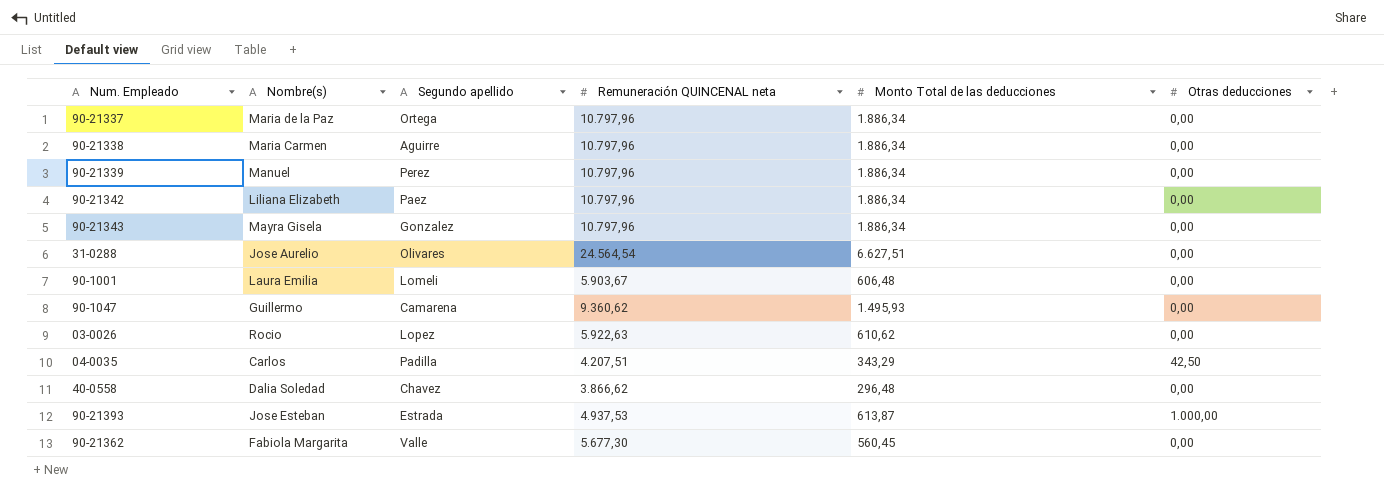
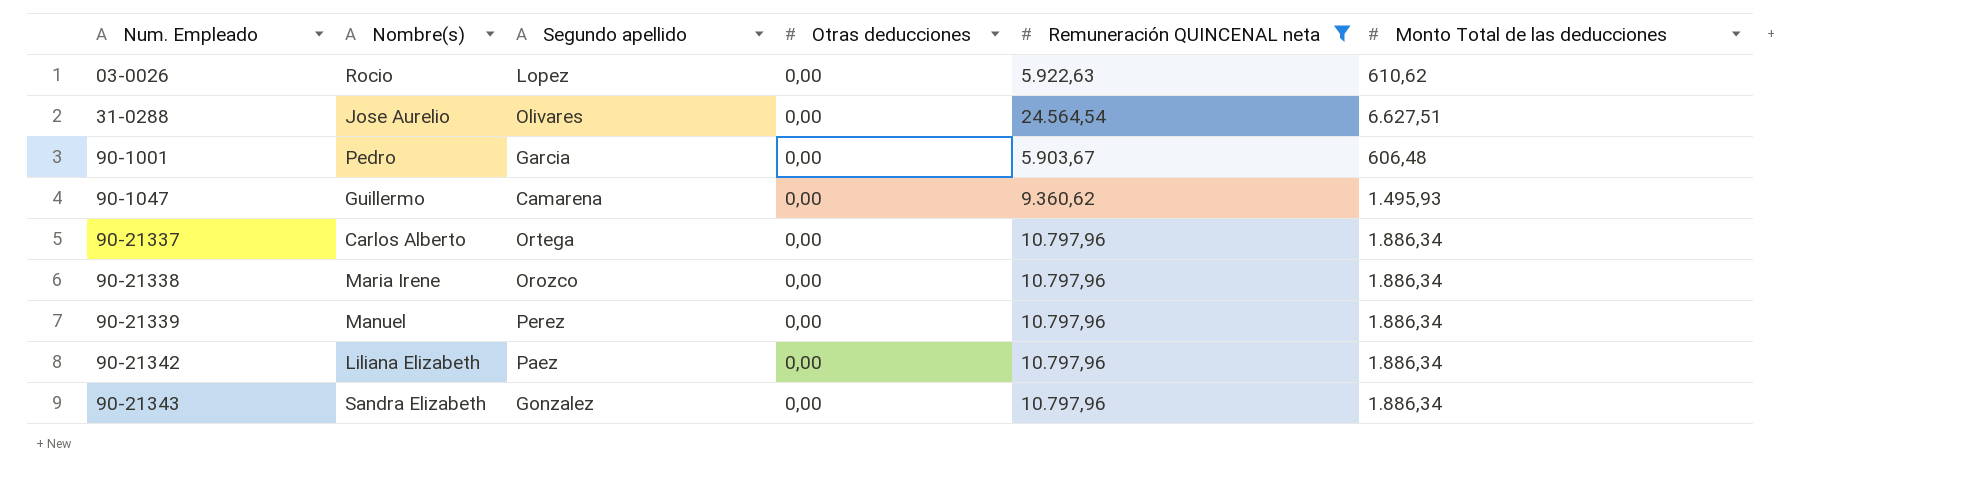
filter: none -> Remuneración QUINCENAL neta >= 5.903,67
row order: none -> Num. Empleado ascending
column Otras deducciones | position: 6 -> 4
90-1001 | Nombre(s): Laura Emilia -> Pedro
90-1001 | Segundo apellido: Lomeli -> Garcia
90-21337 | Nombre(s): Maria de la Paz -> Carlos Alberto
90-21338 | Nombre(s): Maria Carmen -> Maria Irene
90-21338 | Segundo apellido: Aguirre -> Orozco
90-21343 | Nombre(s): Mayra Gisela -> Sandra Elizabeth

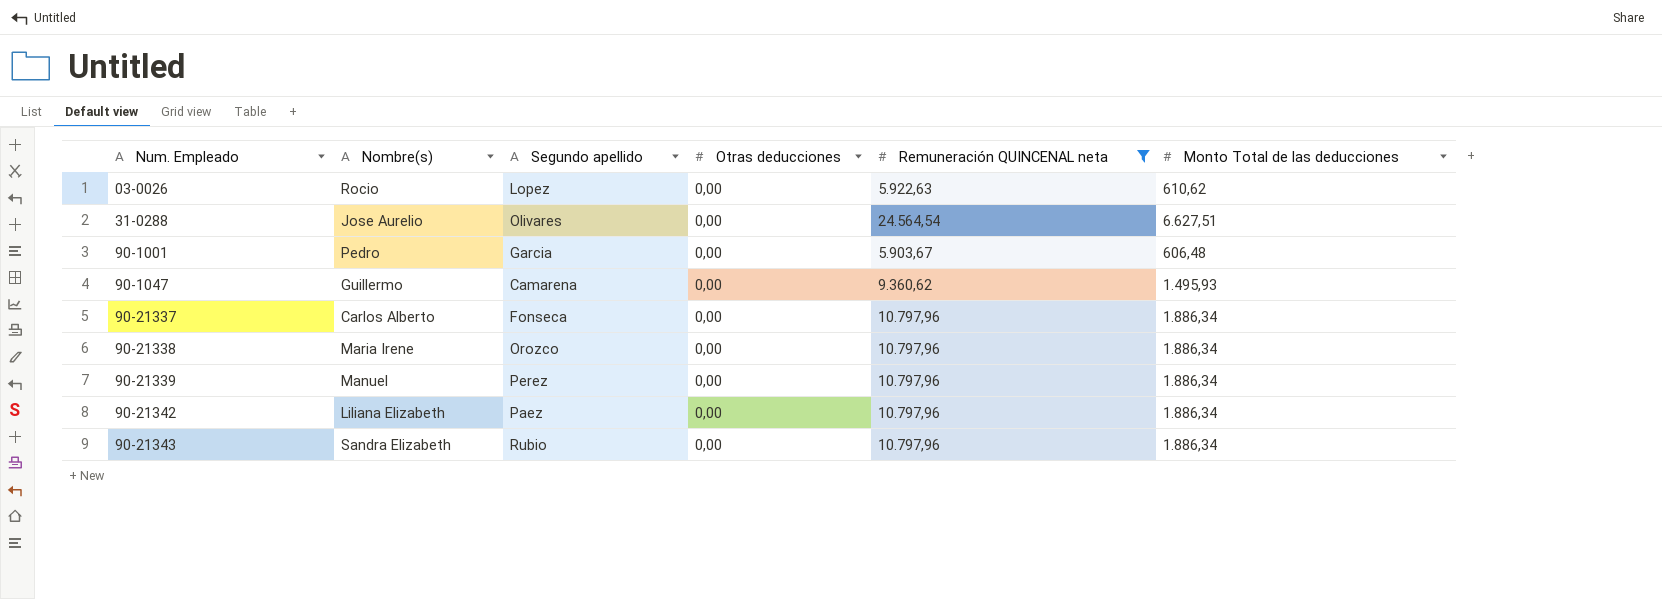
90-21337 | Segundo apellido: Ortega -> Fonseca
90-21343 | Segundo apellido: Gonzalez -> Rubio

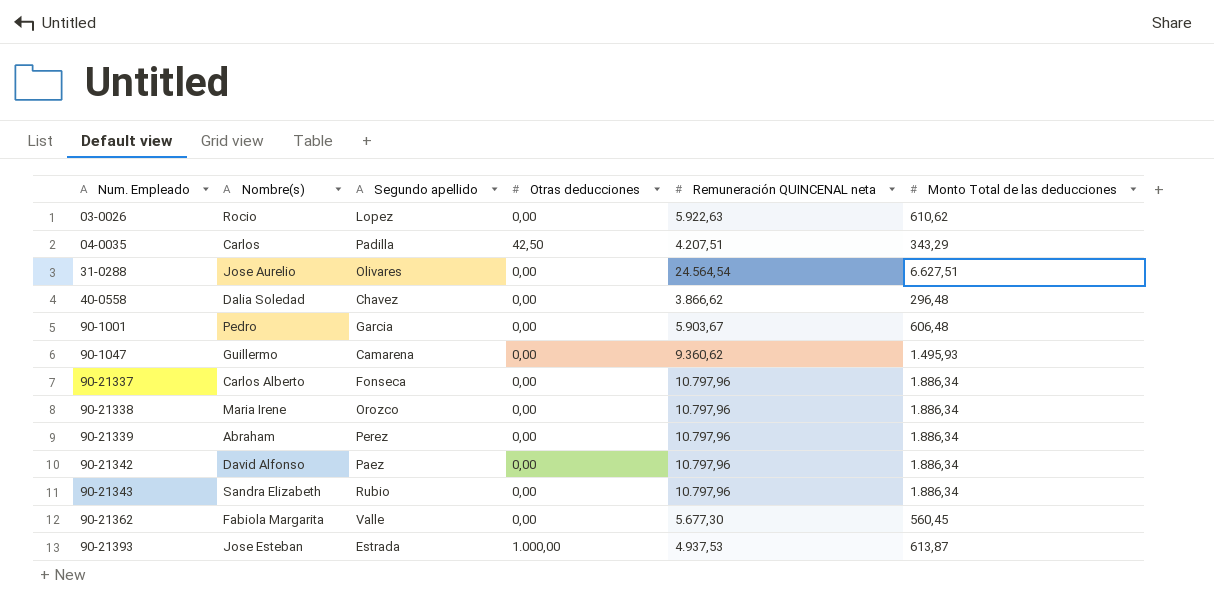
filter: Remuneración QUINCENAL neta >= 5.903,67 -> none
90-21339 | Nombre(s): Manuel -> Abraham
90-21342 | Nombre(s): Liliana Elizabeth -> David Alfonso

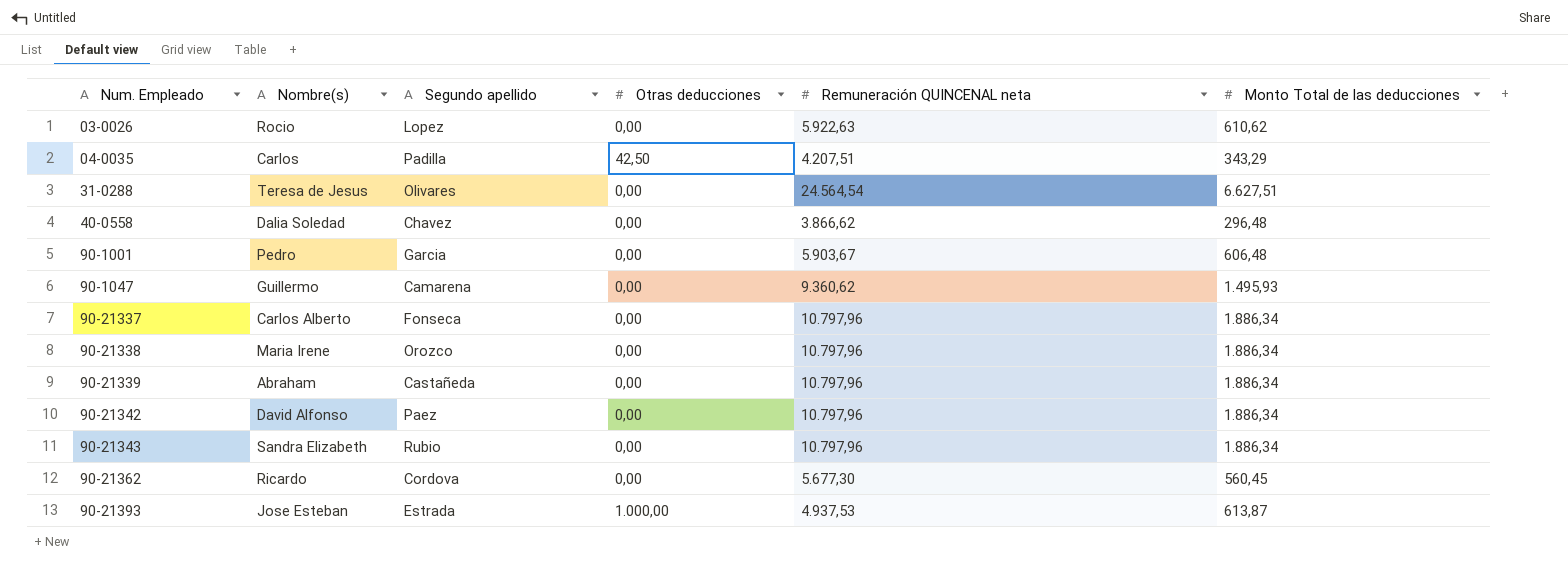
31-0288 | Nombre(s): Jose Aurelio -> Teresa de Jesus
90-21339 | Segundo apellido: Perez -> Castañeda
90-21362 | Nombre(s): Fabiola Margarita -> Ricardo
90-21362 | Segundo apellido: Valle -> Cordova

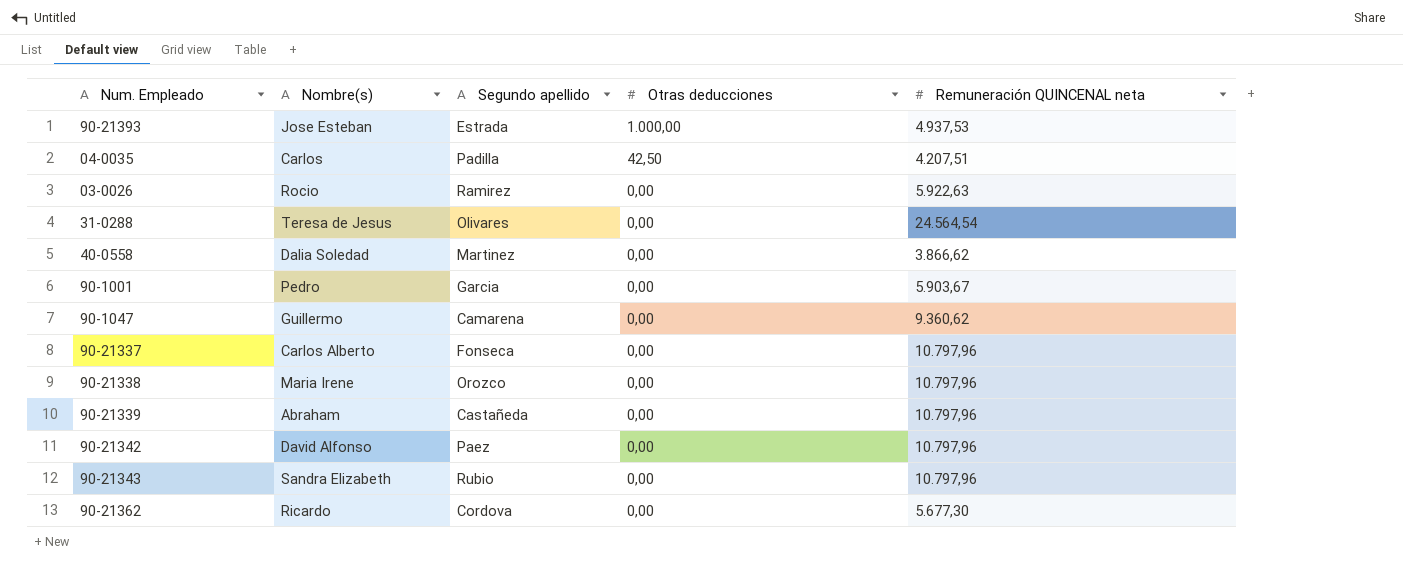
row order: Num. Empleado ascending -> Otras deducciones descending
column Monto Total de las deducciones | position: 6 -> none
03-0026 | Segundo apellido: Lopez -> Ramirez
40-0558 | Segundo apellido: Chavez -> Martinez

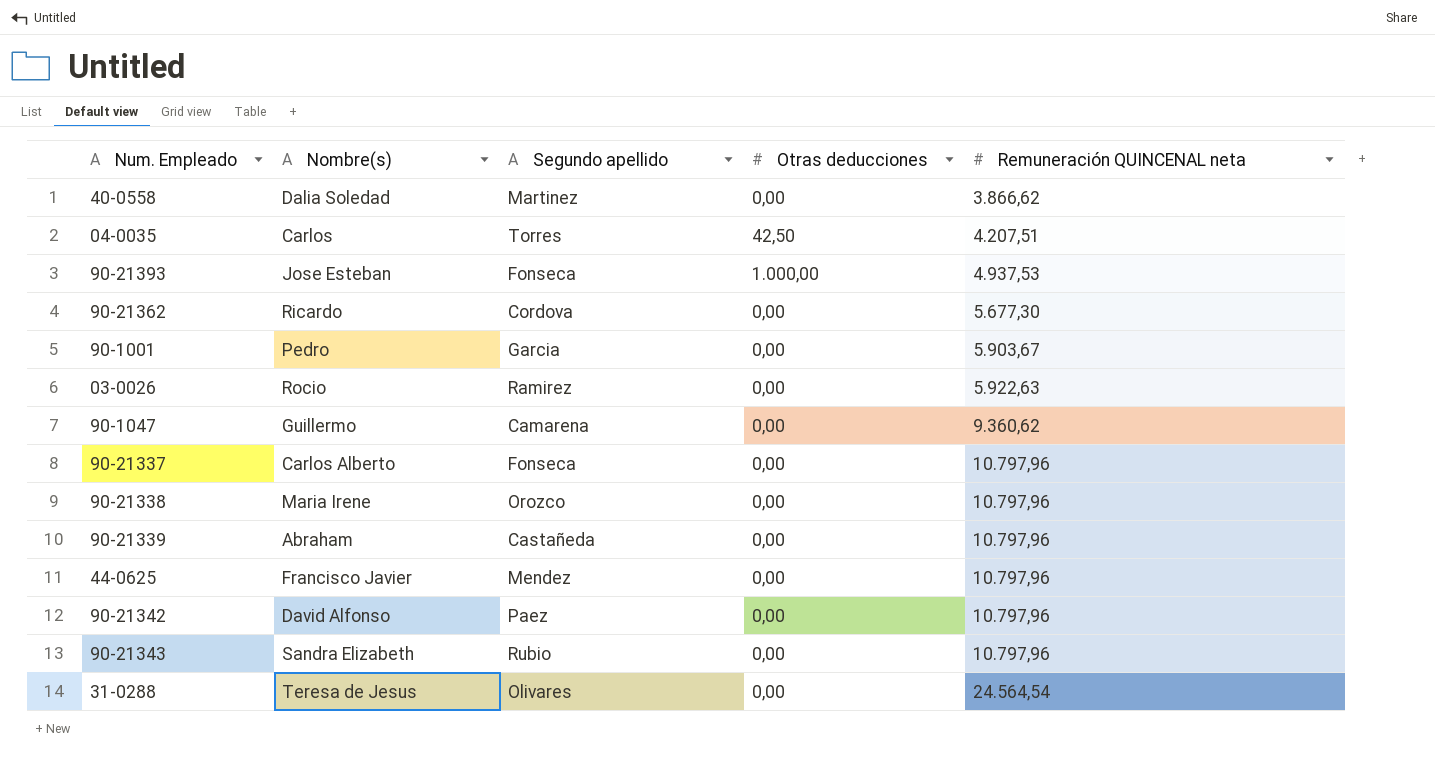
row order: Otras deducciones descending -> Remuneración QUINCENAL neta ascending
04-0035 | Segundo apellido: Padilla -> Torres
90-21393 | Segundo apellido: Estrada -> Fonseca
row 44-0625: none -> Francisco Javier | Mendez | 0,00 | 10.797,96

